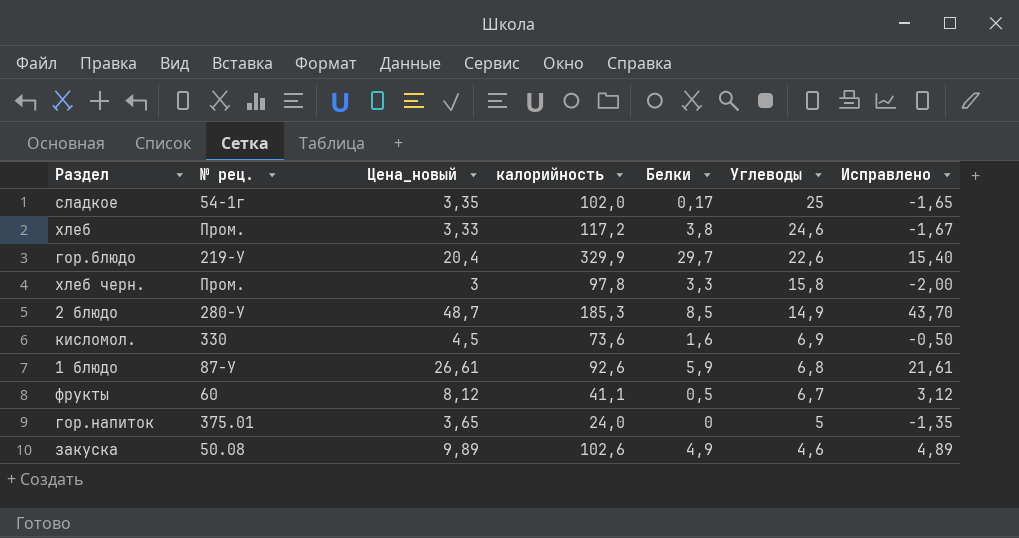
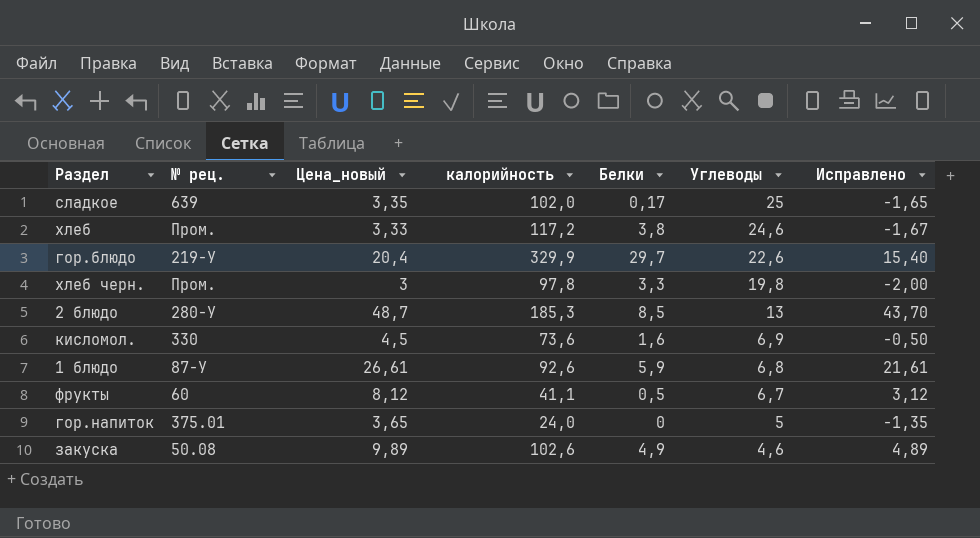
сладкое | № рец.: 54-1г -> 639
хлеб черн. | Углеводы: 15,8 -> 19,8
2 блюдо | Углеводы: 14,9 -> 13

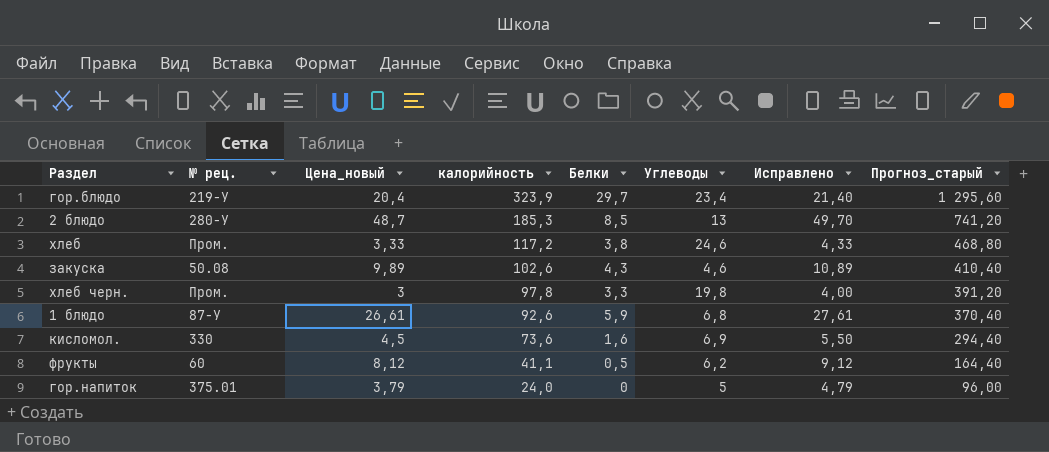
row order: Углеводы descending -> калорийность descending
column Исправлено | formula: [Цена_новый] - 5 -> [Цена_новый] + 1
column Прогноз_старый | formula: none -> [калорийность] * 4
row сладкое: 639 | 3,35 | 102,0 | 0,17 | 25 | -1,65 -> none
гор.блюдо | калорийность: 329,9 -> 323,9
гор.блюдо | Углеводы: 22,6 -> 23,4
закуска | Белки: 4,9 -> 4,3
фрукты | Углеводы: 6,7 -> 6,2
гор.напиток | Цена_новый: 3,65 -> 3,79

